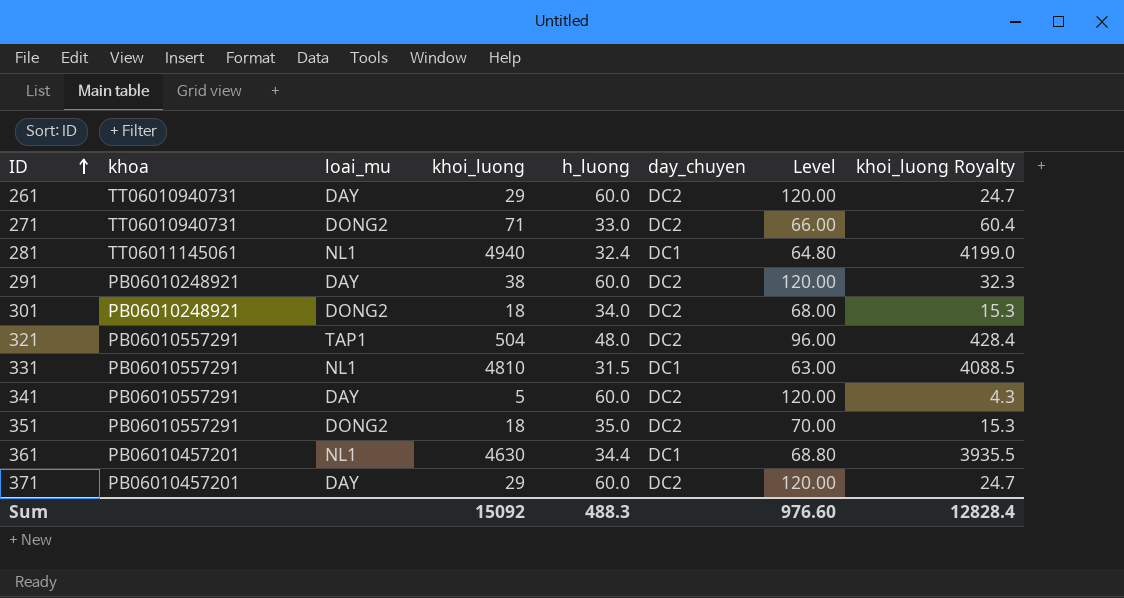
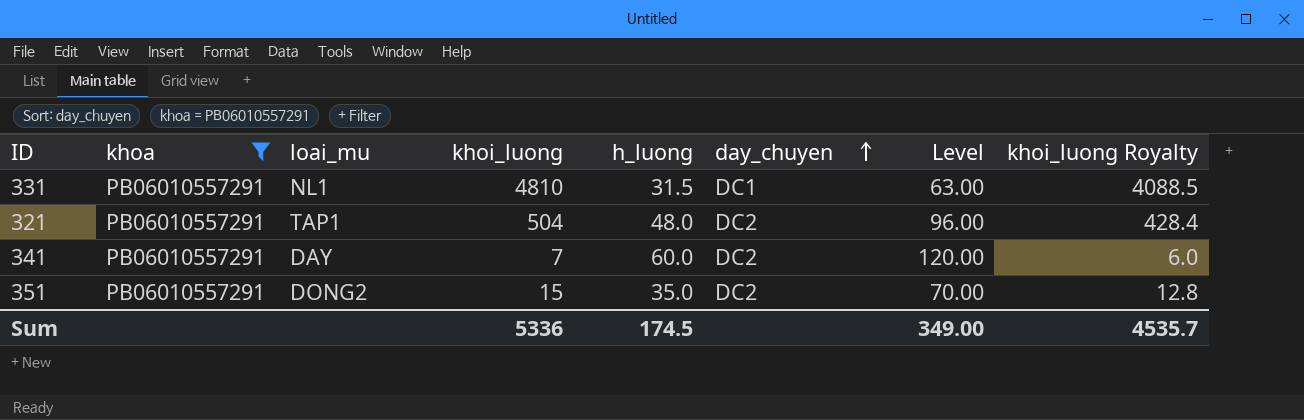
filter: none -> khoa = PB06010557291
row order: ID ascending -> day_chuyen ascending
341 | khoi_luong: 5 -> 7
341 | khoi_luong Royalty: 4.3 -> 6.0
351 | khoi_luong: 18 -> 15
351 | khoi_luong Royalty: 15.3 -> 12.8
Sum | khoi_luong: 15092 -> 5336
Sum | h_luong: 488.3 -> 174.5
Sum | Level: 976.60 -> 349.00
Sum | khoi_luong Royalty: 12828.4 -> 4535.7

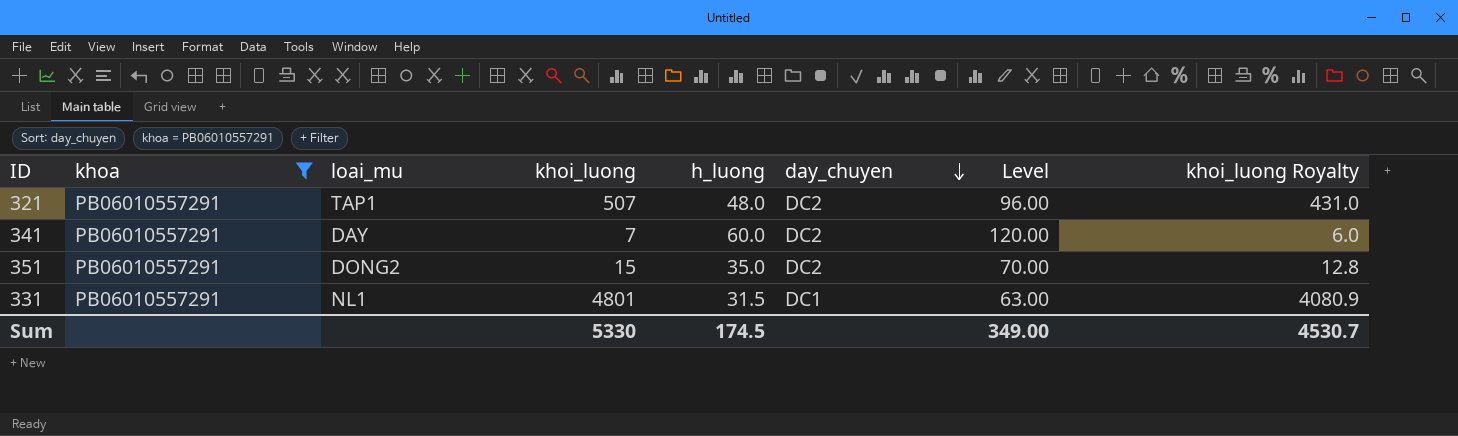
row order: day_chuyen ascending -> day_chuyen descending
321 | khoi_luong: 504 -> 507
321 | khoi_luong Royalty: 428.4 -> 431.0
331 | khoi_luong: 4810 -> 4801
331 | khoi_luong Royalty: 4088.5 -> 4080.9
Sum | khoi_luong: 5336 -> 5330
Sum | khoi_luong Royalty: 4535.7 -> 4530.7

